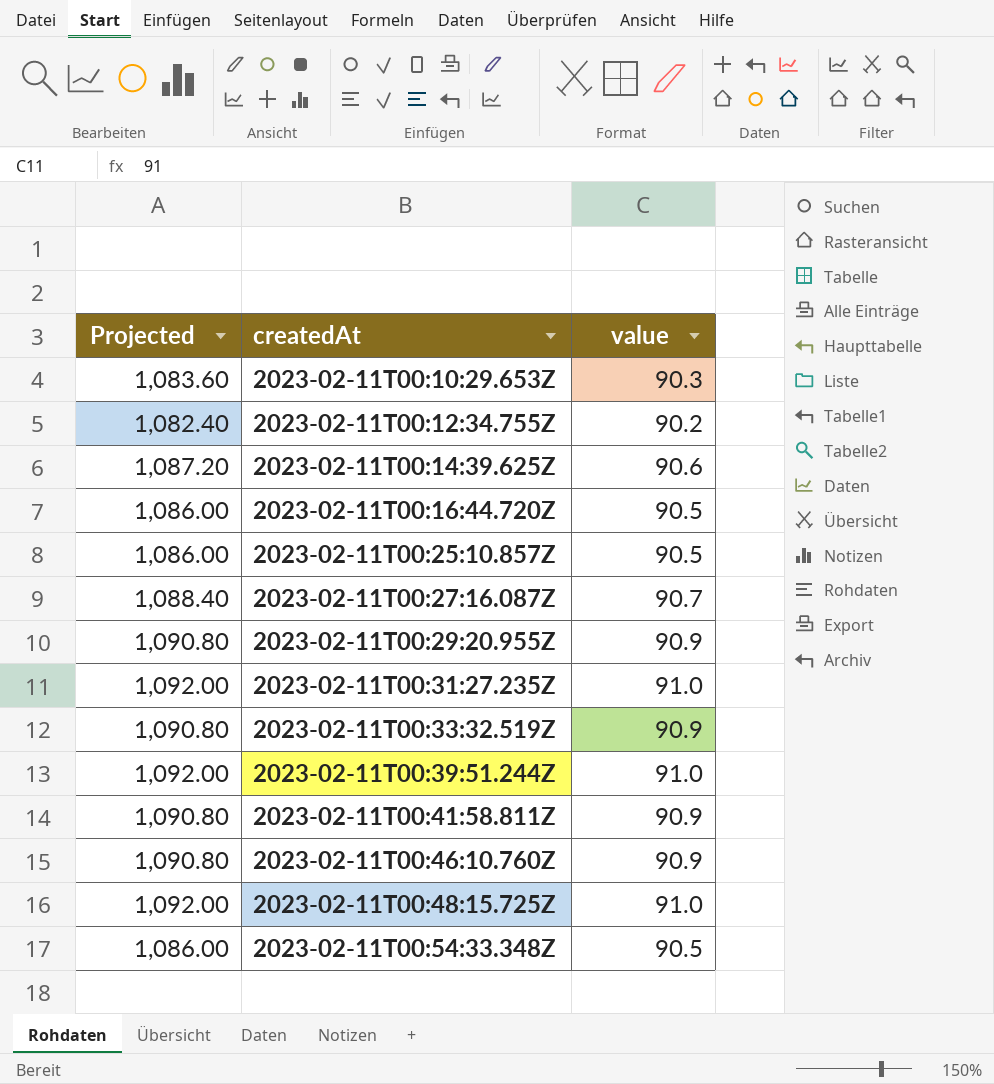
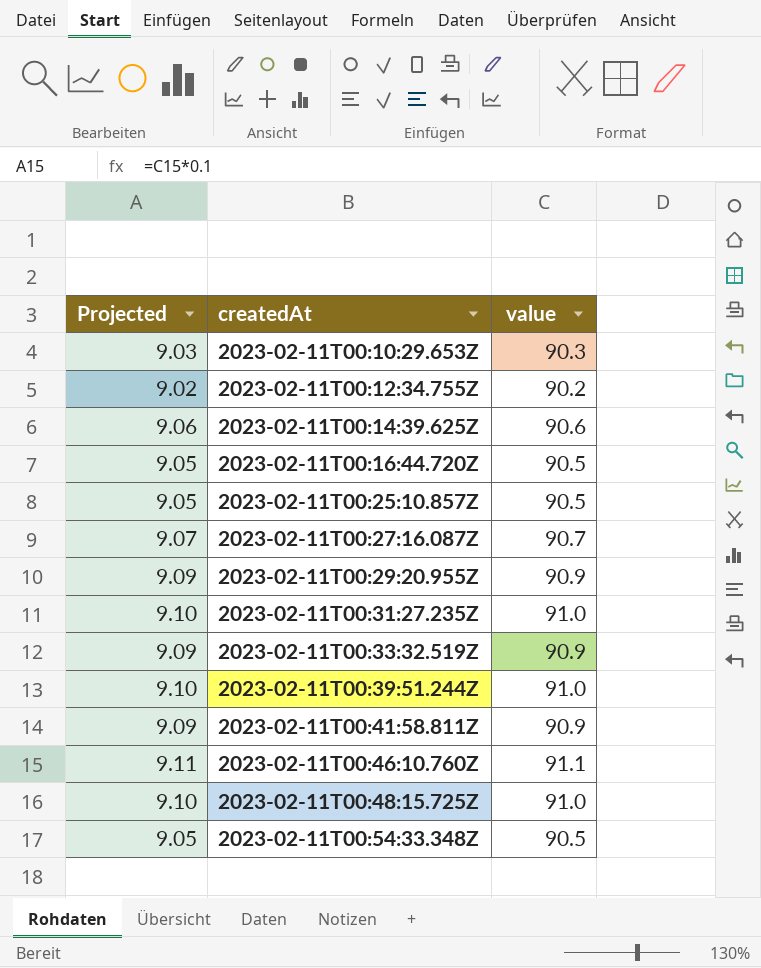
column Projected | formula: [value] * 12 -> [value] * 0.1
2023-02-11T00:46:10.760Z | value: 90.9 -> 91.1

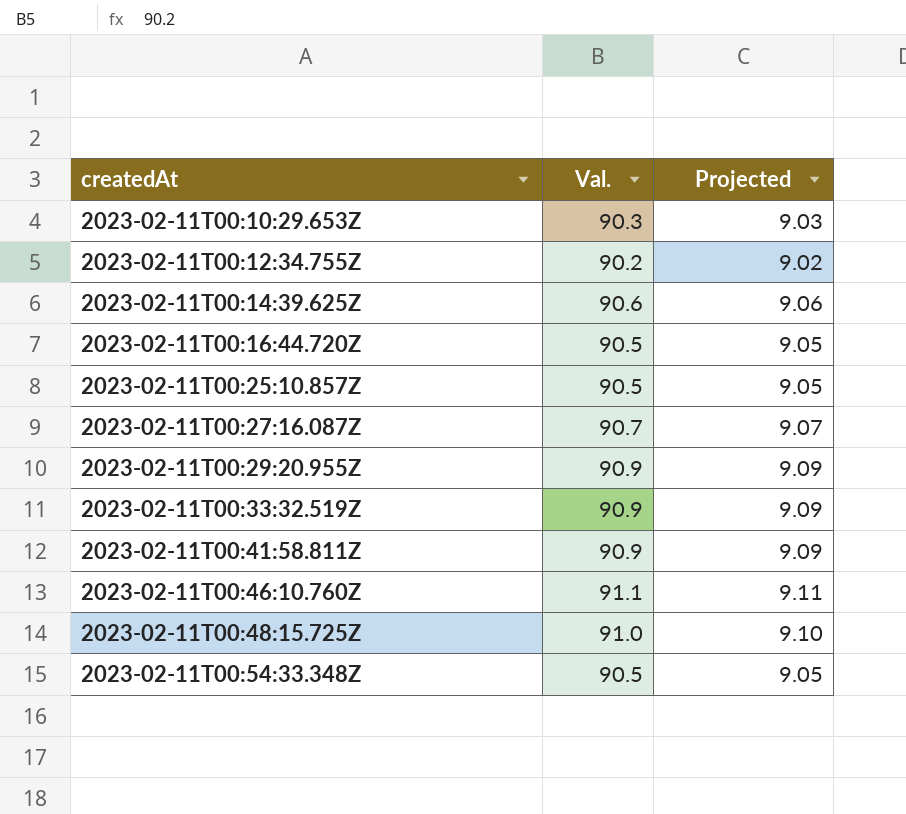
column name: value -> Val.
column Projected | position: 1 -> 3
row 2023-02-11T00:31:27.235Z: 9.10 | 91.0 -> none
row 2023-02-11T00:39:51.244Z: 9.10 | 91.0 -> none

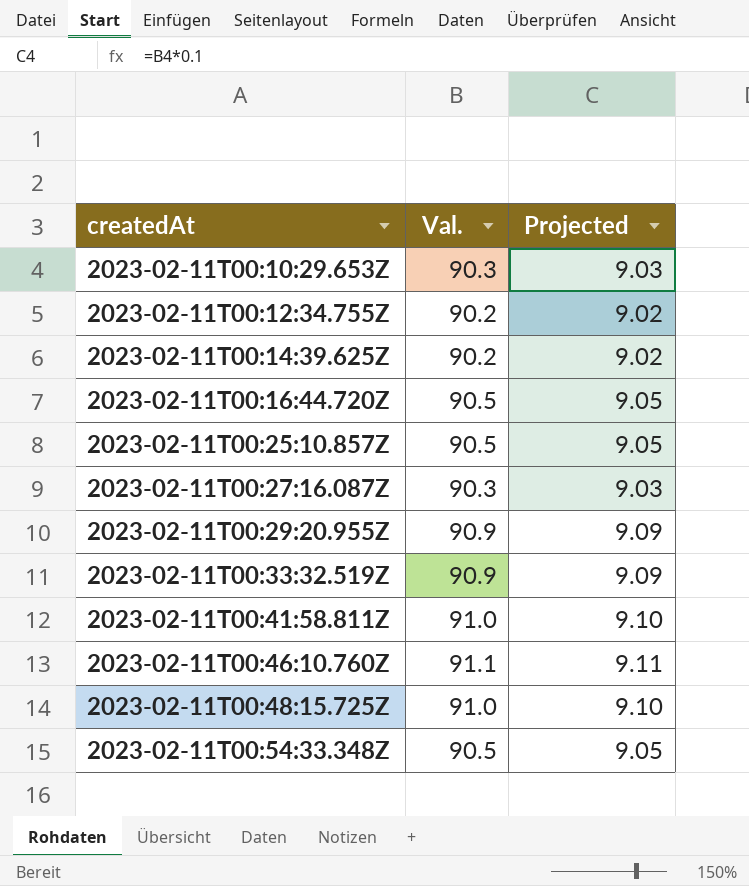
2023-02-11T00:14:39.625Z | Val.: 90.6 -> 90.2
2023-02-11T00:14:39.625Z | Projected: 9.06 -> 9.02
2023-02-11T00:27:16.087Z | Val.: 90.7 -> 90.3
2023-02-11T00:27:16.087Z | Projected: 9.07 -> 9.03
2023-02-11T00:41:58.811Z | Val.: 90.9 -> 91.0
2023-02-11T00:41:58.811Z | Projected: 9.09 -> 9.10

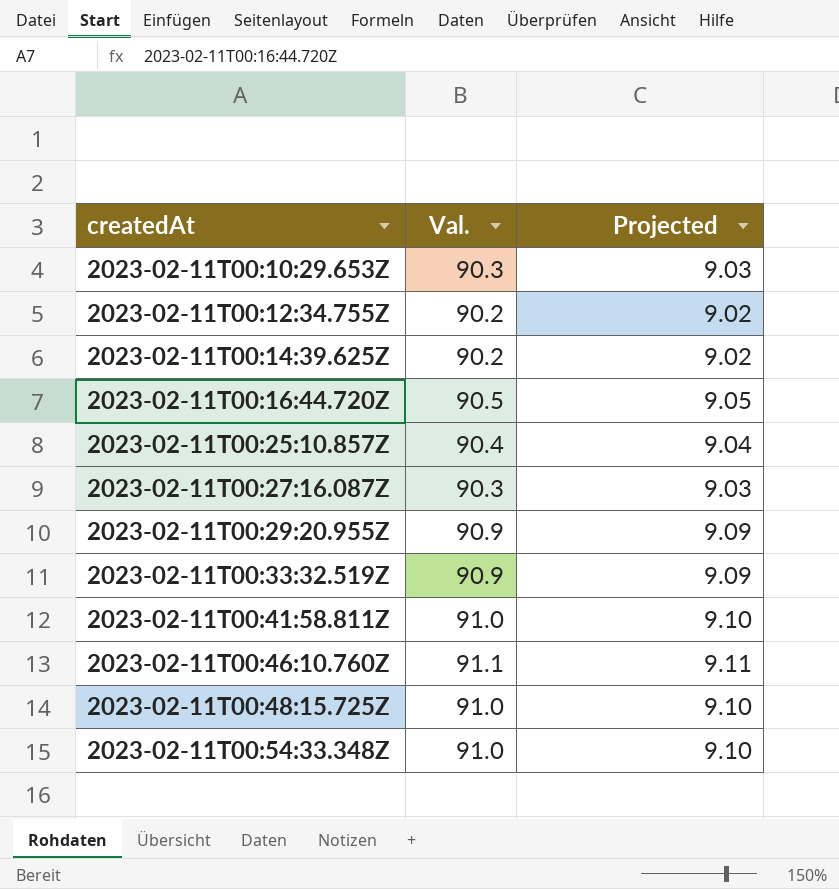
2023-02-11T00:25:10.857Z | Val.: 90.5 -> 90.4
2023-02-11T00:25:10.857Z | Projected: 9.05 -> 9.04
2023-02-11T00:54:33.348Z | Val.: 90.5 -> 91.0
2023-02-11T00:54:33.348Z | Projected: 9.05 -> 9.10

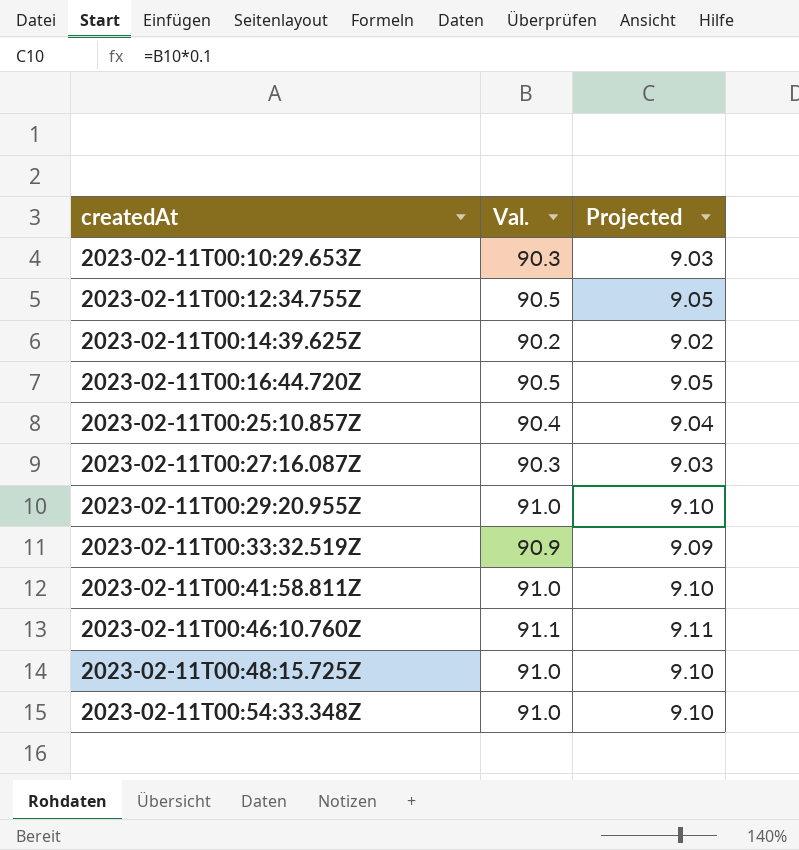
2023-02-11T00:12:34.755Z | Val.: 90.2 -> 90.5
2023-02-11T00:12:34.755Z | Projected: 9.02 -> 9.05
2023-02-11T00:29:20.955Z | Val.: 90.9 -> 91.0
2023-02-11T00:29:20.955Z | Projected: 9.09 -> 9.10

